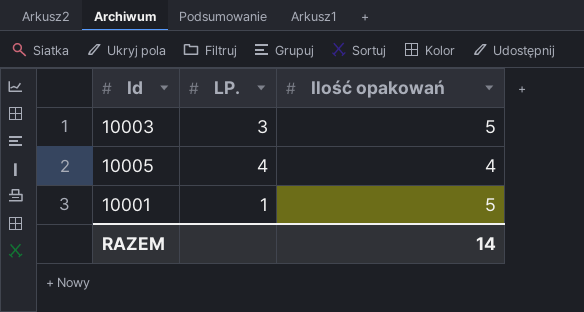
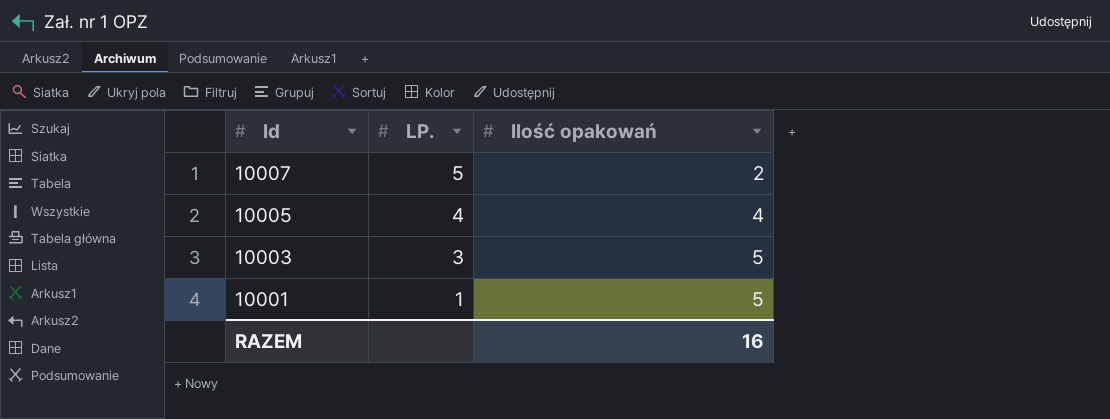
row order: none -> Id descending
row 10007: none -> 5 | 2
RAZEM | Ilość opakowań: 14 -> 16

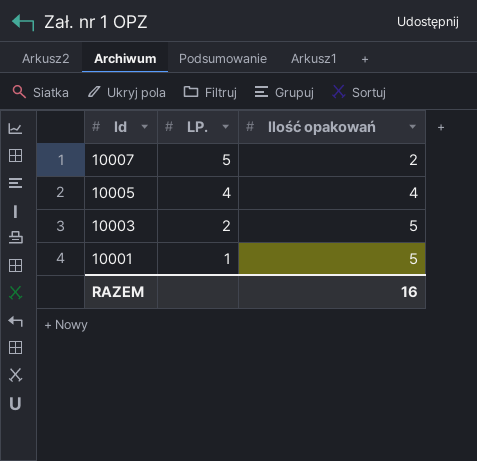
10003 | LP.: 3 -> 2

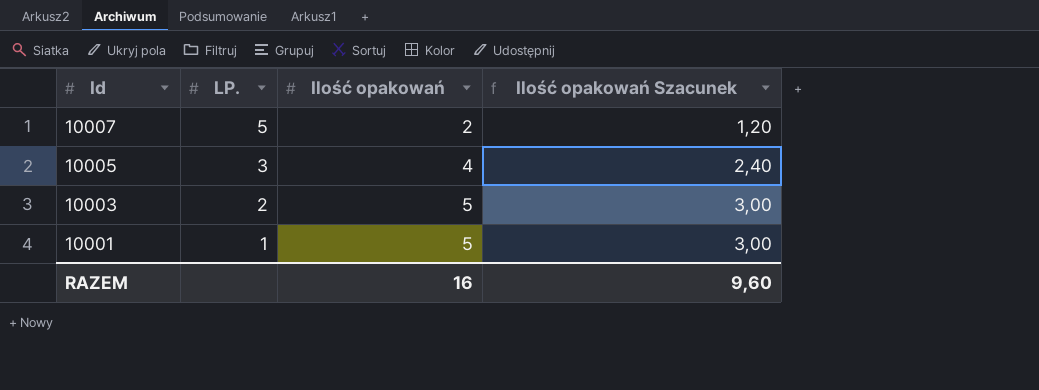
column Ilość opakowań Szacunek | formula: none -> [Ilość opakowań] * 0,6
10005 | LP.: 4 -> 3

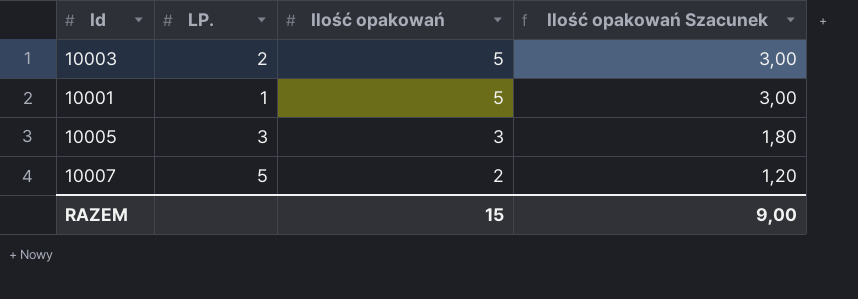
row order: Id descending -> Ilość opakowań descending
10005 | Ilość opakowań: 4 -> 3
10005 | Ilość opakowań Szacunek: 2,40 -> 1,80
RAZEM | Ilość opakowań: 16 -> 15
RAZEM | Ilość opakowań Szacunek: 9,60 -> 9,00

